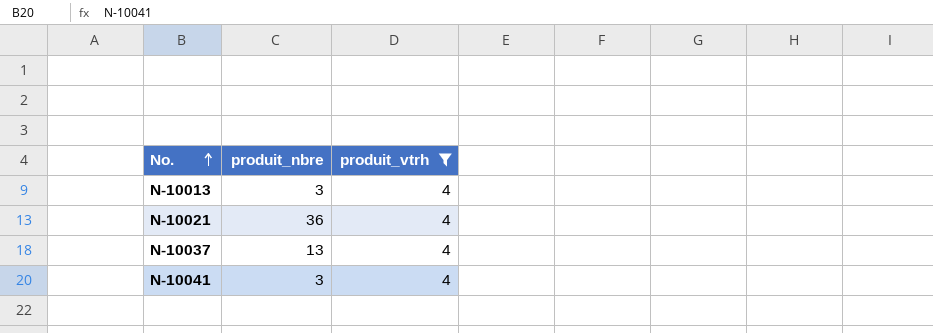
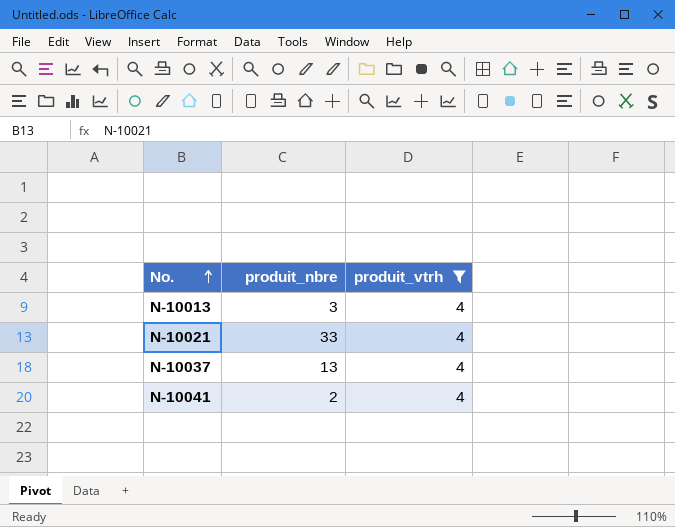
N-10021 | produit_nbre: 36 -> 33
N-10041 | produit_nbre: 3 -> 2

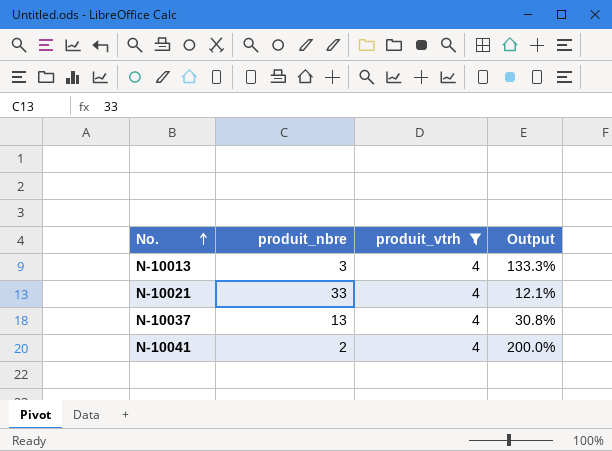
column Output | formula: none -> [produit_vtrh] / [produit_nbre]

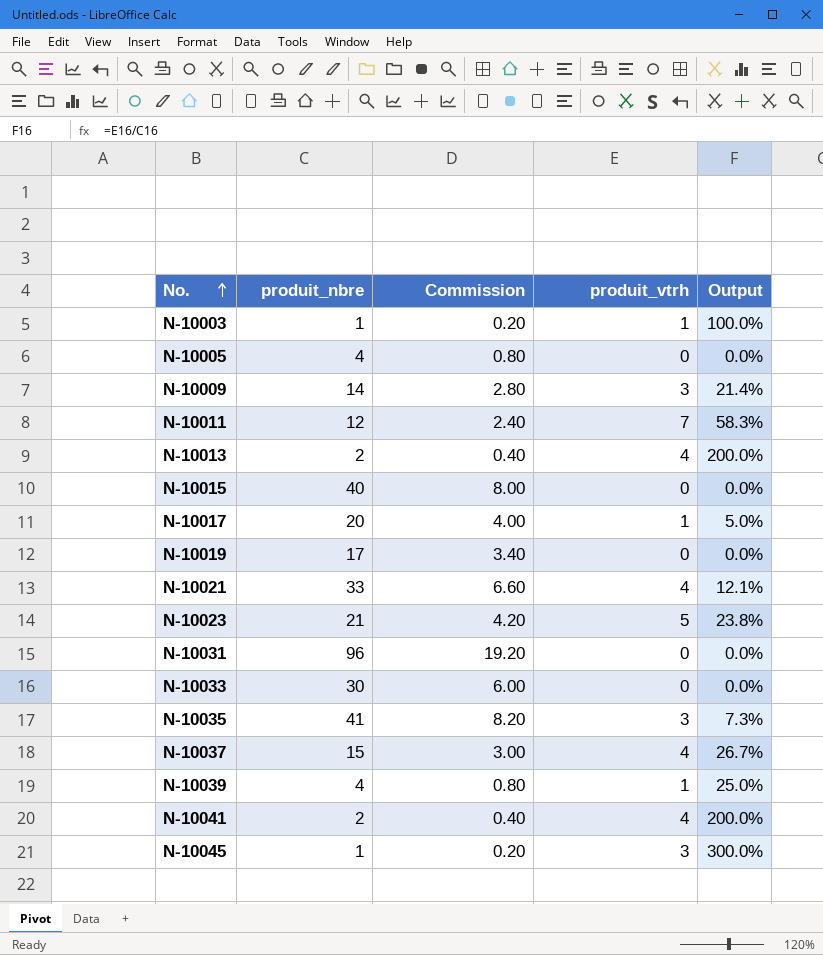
filter: produit_vtrh = 4 -> none
column Commission | formula: none -> [produit_nbre] * 0.2
N-10013 | produit_nbre: 3 -> 2
N-10013 | Output: 133.3% -> 200.0%
N-10037 | produit_nbre: 13 -> 15
N-10037 | Output: 30.8% -> 26.7%

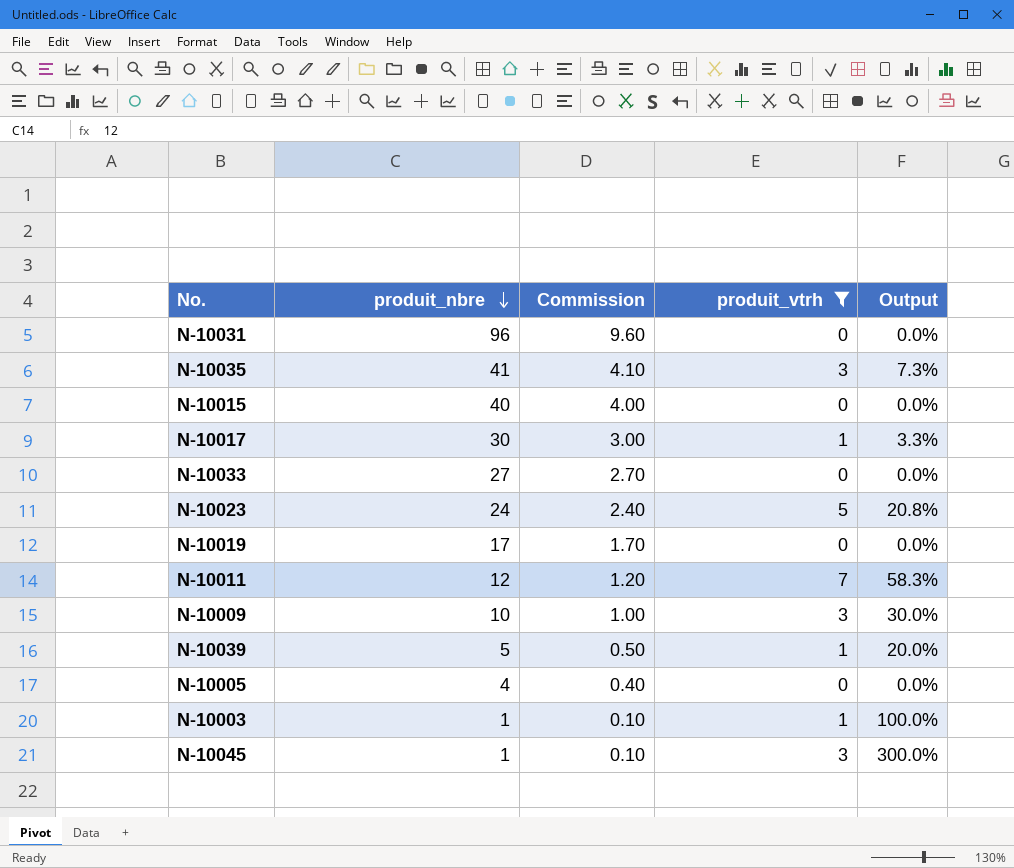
filter: none -> produit_vtrh != 4
row order: No. ascending -> produit_nbre descending
column Commission | formula: [produit_nbre] * 0.2 -> [produit_nbre] * 0.1
N-10017 | produit_nbre: 20 -> 30
N-10017 | Output: 5.0% -> 3.3%
N-10033 | produit_nbre: 30 -> 27
N-10023 | produit_nbre: 21 -> 24
N-10023 | Output: 23.8% -> 20.8%
N-10009 | produit_nbre: 14 -> 10
N-10009 | Output: 21.4% -> 30.0%
N-10039 | produit_nbre: 4 -> 5
N-10039 | Output: 25.0% -> 20.0%

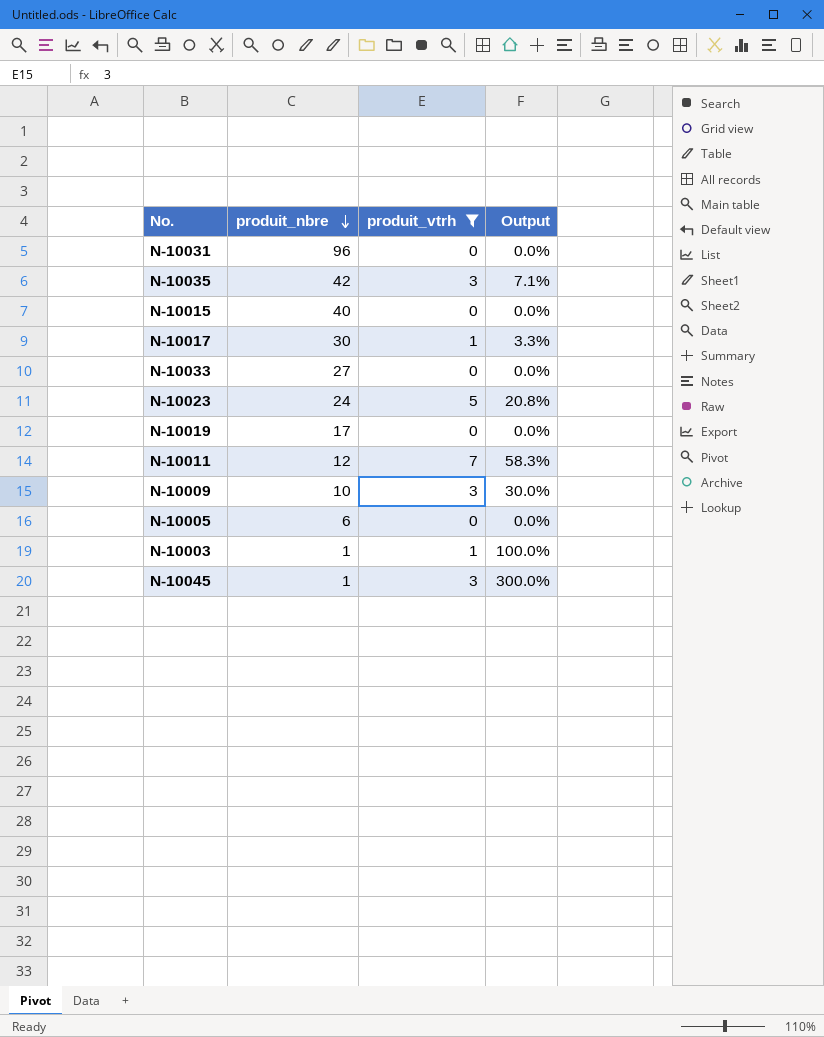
column Commission | formula: [produit_nbre] * 0.1 -> none
row N-10039: 5 | 0.50 | 1 | 20.0% -> none
N-10035 | produit_nbre: 41 -> 42
N-10035 | Output: 7.3% -> 7.1%
N-10005 | produit_nbre: 4 -> 6

